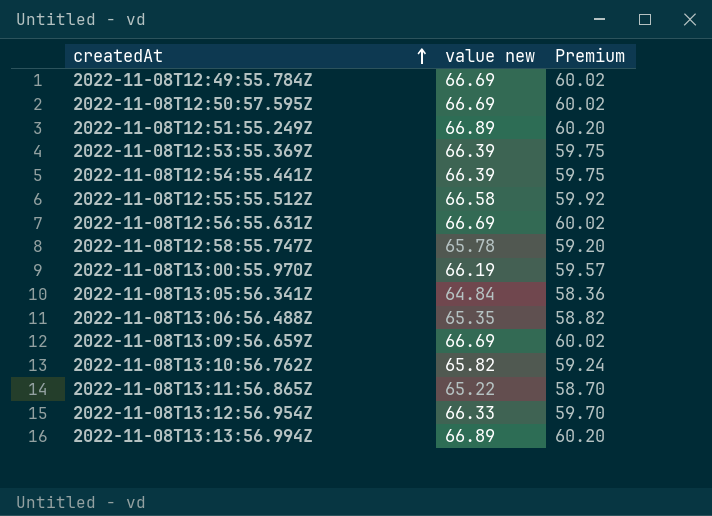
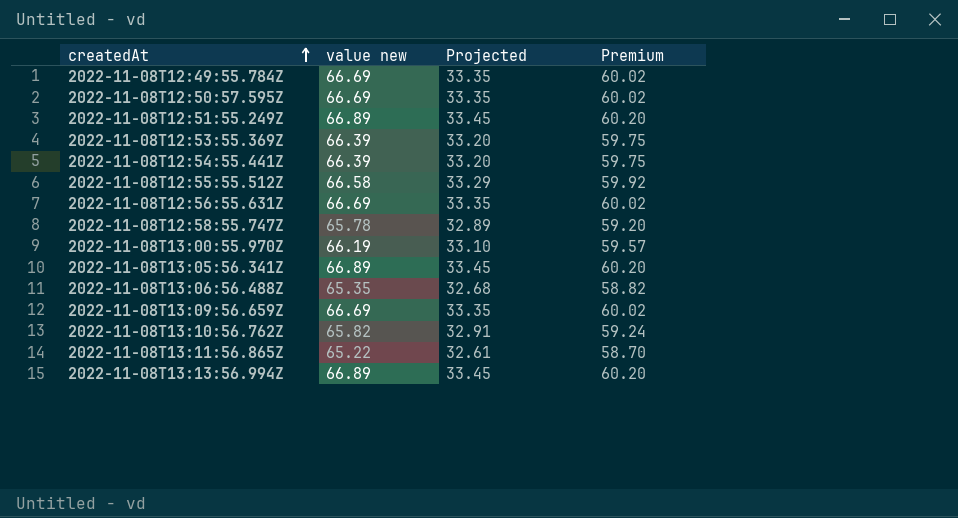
column Projected | formula: none -> [value new] * 0.5
row 2022-11-08T13:12:56.954Z: 66.33 | 59.70 -> none
2022-11-08T13:05:56.341Z | value new: 64.84 -> 66.89
2022-11-08T13:05:56.341Z | Premium: 58.36 -> 60.20

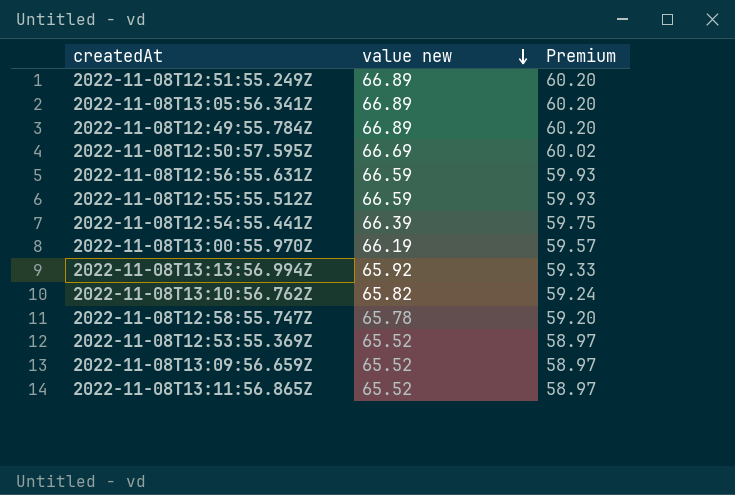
row order: createdAt ascending -> value new descending
column Projected | formula: [value new] * 0.5 -> none
row 2022-11-08T13:06:56.488Z: 65.35 | 32.68 | 58.82 -> none
2022-11-08T12:49:55.784Z | value new: 66.69 -> 66.89
2022-11-08T12:49:55.784Z | Premium: 60.02 -> 60.20
2022-11-08T12:56:55.631Z | value new: 66.69 -> 66.59
2022-11-08T12:56:55.631Z | Premium: 60.02 -> 59.93
2022-11-08T12:55:55.512Z | value new: 66.58 -> 66.59
2022-11-08T12:55:55.512Z | Premium: 59.92 -> 59.93
2022-11-08T13:13:56.994Z | value new: 66.89 -> 65.92
2022-11-08T13:13:56.994Z | Premium: 60.20 -> 59.33
2022-11-08T12:53:55.369Z | value new: 66.39 -> 65.52
2022-11-08T12:53:55.369Z | Premium: 59.75 -> 58.97
2022-11-08T13:09:56.659Z | value new: 66.69 -> 65.52
2022-11-08T13:09:56.659Z | Premium: 60.02 -> 58.97
2022-11-08T13:11:56.865Z | value new: 65.22 -> 65.52
2022-11-08T13:11:56.865Z | Premium: 58.70 -> 58.97

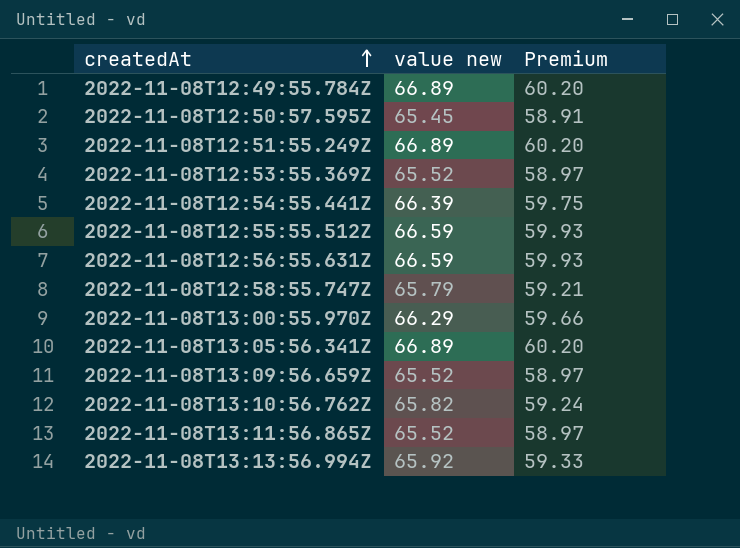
row order: value new descending -> createdAt ascending
2022-11-08T12:50:57.595Z | value new: 66.69 -> 65.45
2022-11-08T12:50:57.595Z | Premium: 60.02 -> 58.91
2022-11-08T12:58:55.747Z | value new: 65.78 -> 65.79
2022-11-08T12:58:55.747Z | Premium: 59.20 -> 59.21
2022-11-08T13:00:55.970Z | value new: 66.19 -> 66.29
2022-11-08T13:00:55.970Z | Premium: 59.57 -> 59.66

